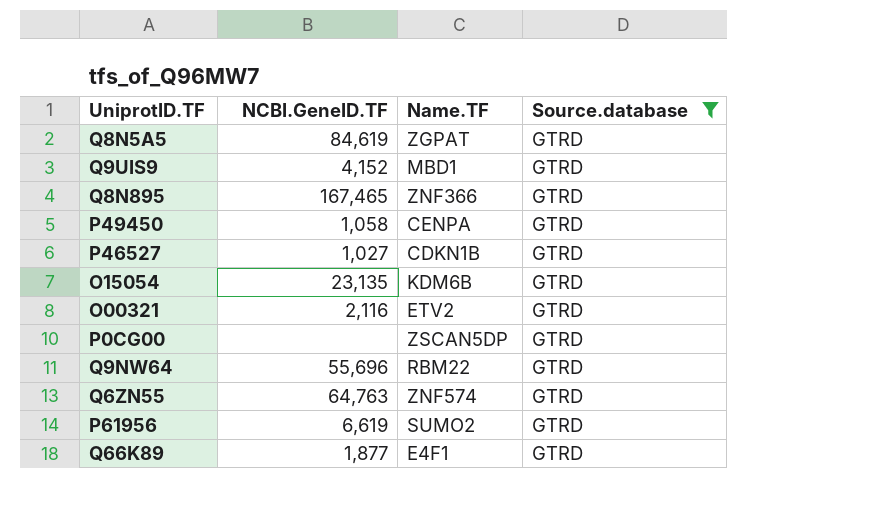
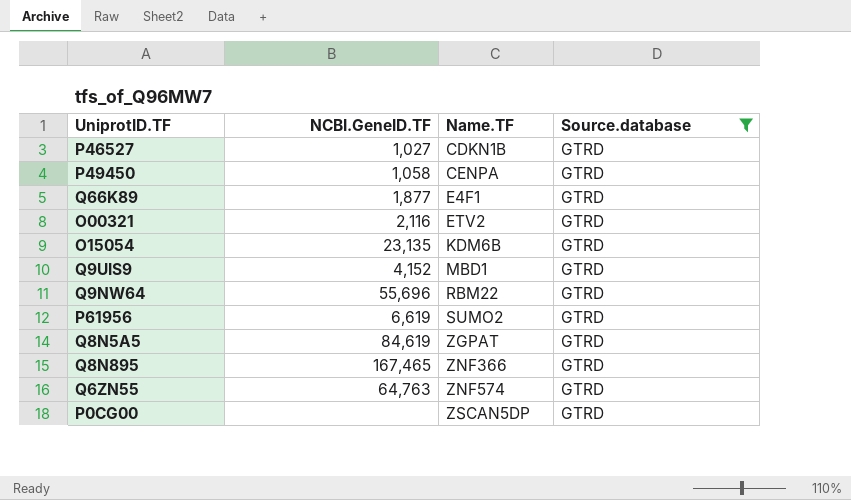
row order: none -> Name.TF ascending

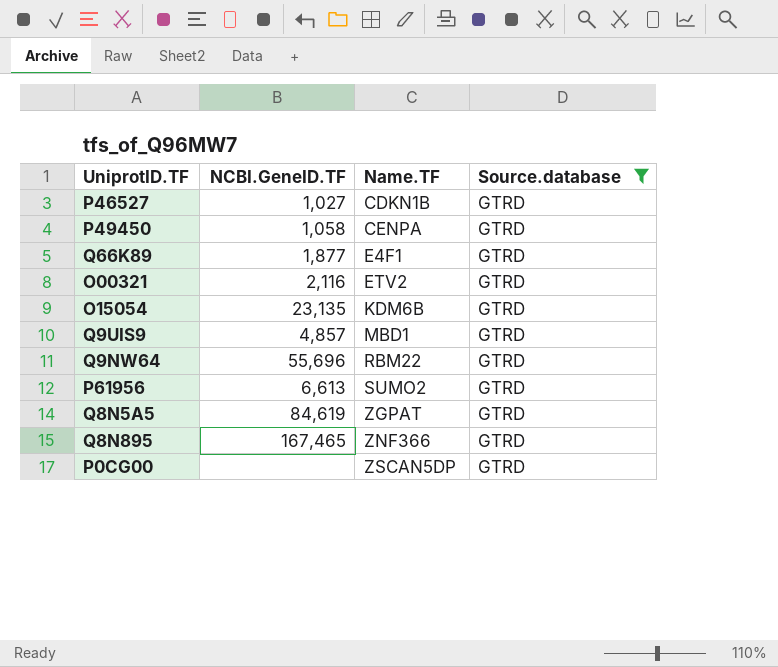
row Q6ZN55: 64,763 | ZNF574 | GTRD -> none
Q9UIS9 | NCBI.GeneID.TF: 4,152 -> 4,857
P61956 | NCBI.GeneID.TF: 6,619 -> 6,613

